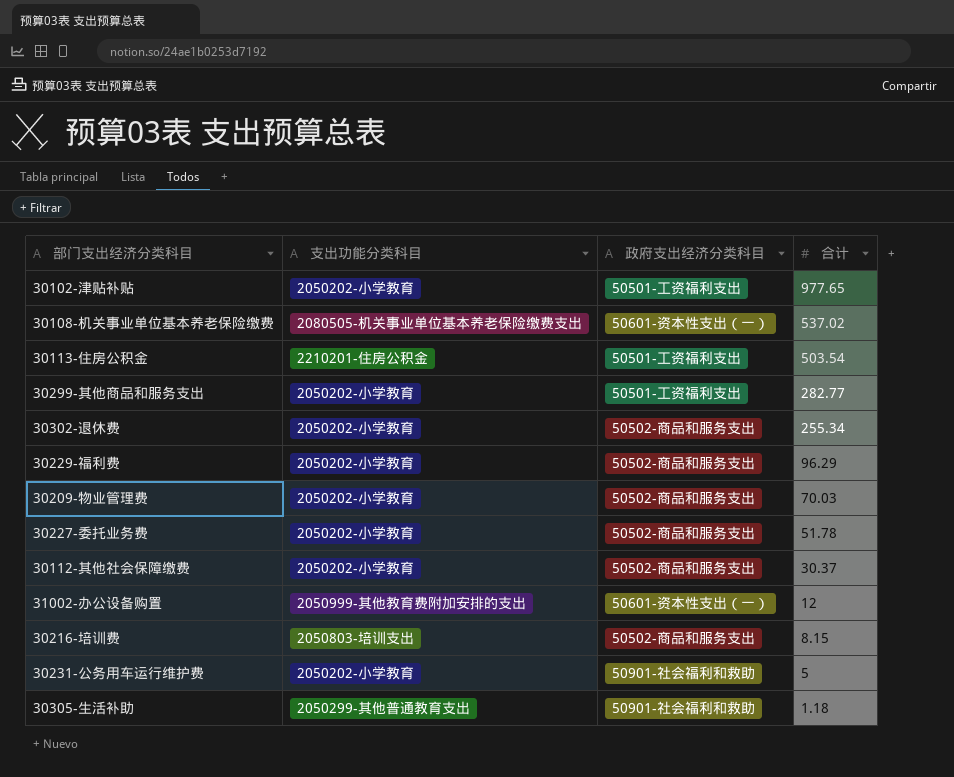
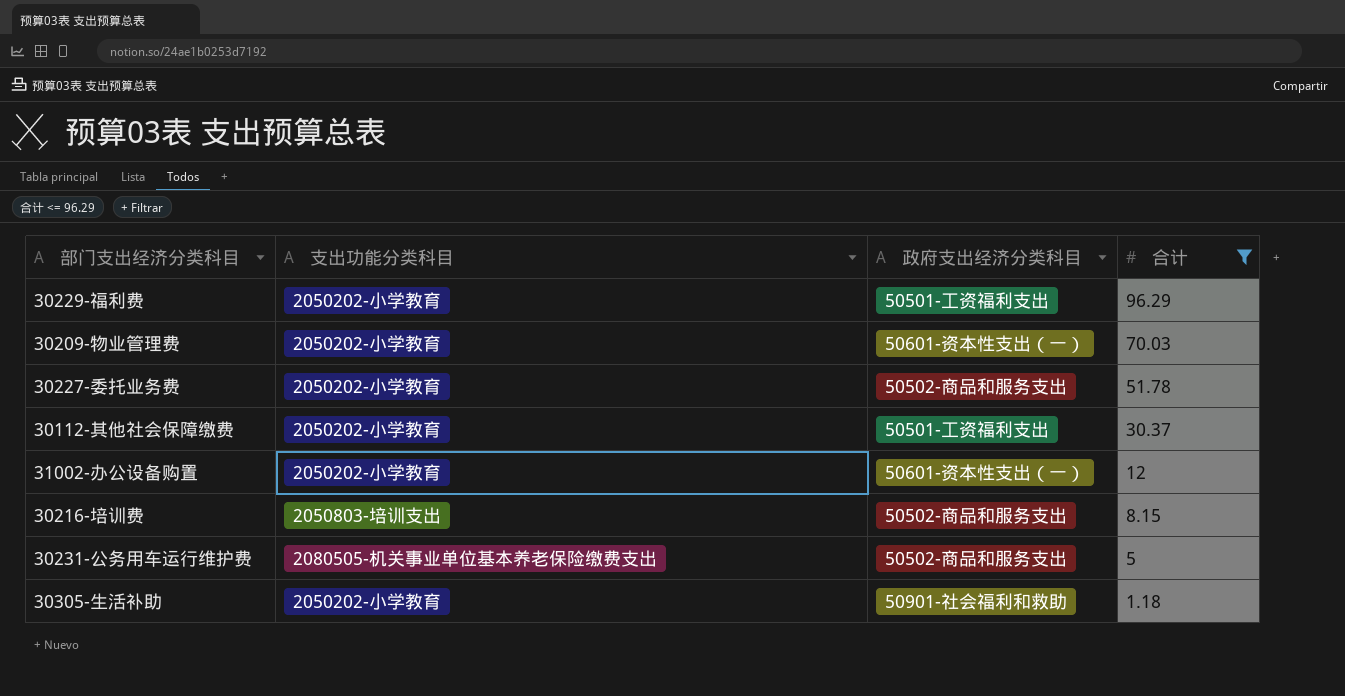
filter: none -> 合计 <= 96.29
30229-福利费 | 政府支出经济分类科目: 50502-商品和服务支出 -> 50501-工资福利支出
30209-物业管理费 | 政府支出经济分类科目: 50502-商品和服务支出 -> 50601-资本性支出（一）
30112-其他社会保障缴费 | 政府支出经济分类科目: 50502-商品和服务支出 -> 50501-工资福利支出
31002-办公设备购置 | 支出功能分类科目: 2050999-其他教育费附加安排的支出 -> 2050202-小学教育
30231-公务用车运行维护费 | 支出功能分类科目: 2050202-小学教育 -> 2080505-机关事业单位基本养老保险缴费支出
30231-公务用车运行维护费 | 政府支出经济分类科目: 50901-社会福利和救助 -> 50502-商品和服务支出
30305-生活补助 | 支出功能分类科目: 2050299-其他普通教育支出 -> 2050202-小学教育

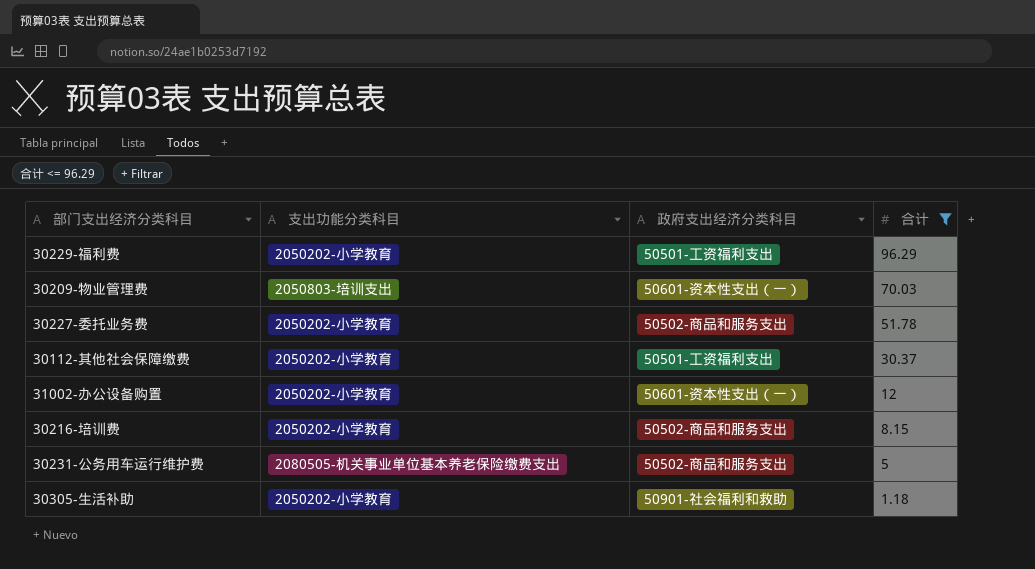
30209-物业管理费 | 支出功能分类科目: 2050202-小学教育 -> 2050803-培训支出
30216-培训费 | 支出功能分类科目: 2050803-培训支出 -> 2050202-小学教育

